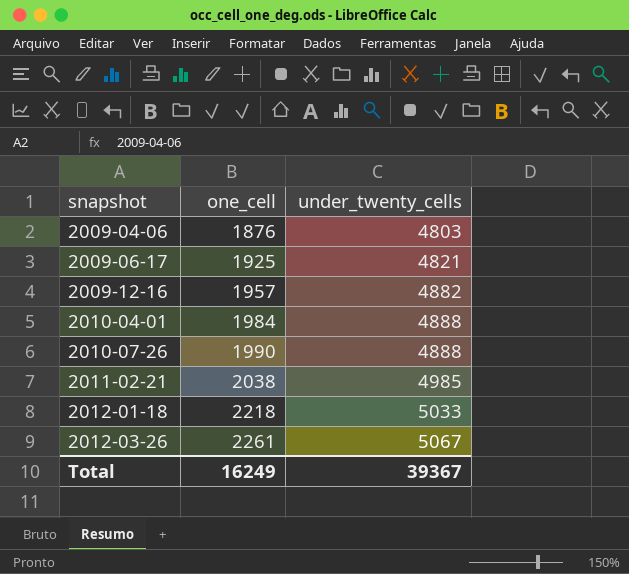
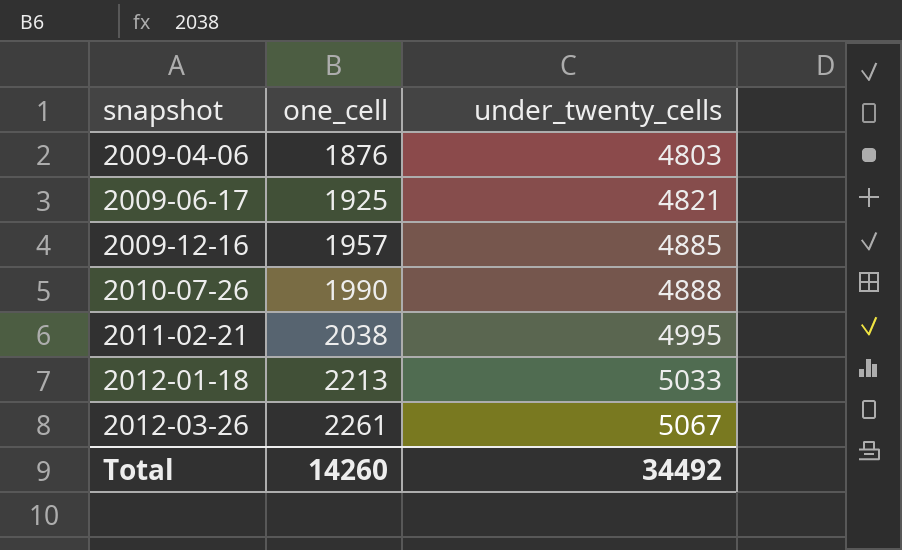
row 2010-04-01: 1984 | 4888 -> none
2009-12-16 | under_twenty_cells: 4882 -> 4885
2011-02-21 | under_twenty_cells: 4985 -> 4995
2012-01-18 | one_cell: 2218 -> 2213
Total | one_cell: 16249 -> 14260
Total | under_twenty_cells: 39367 -> 34492

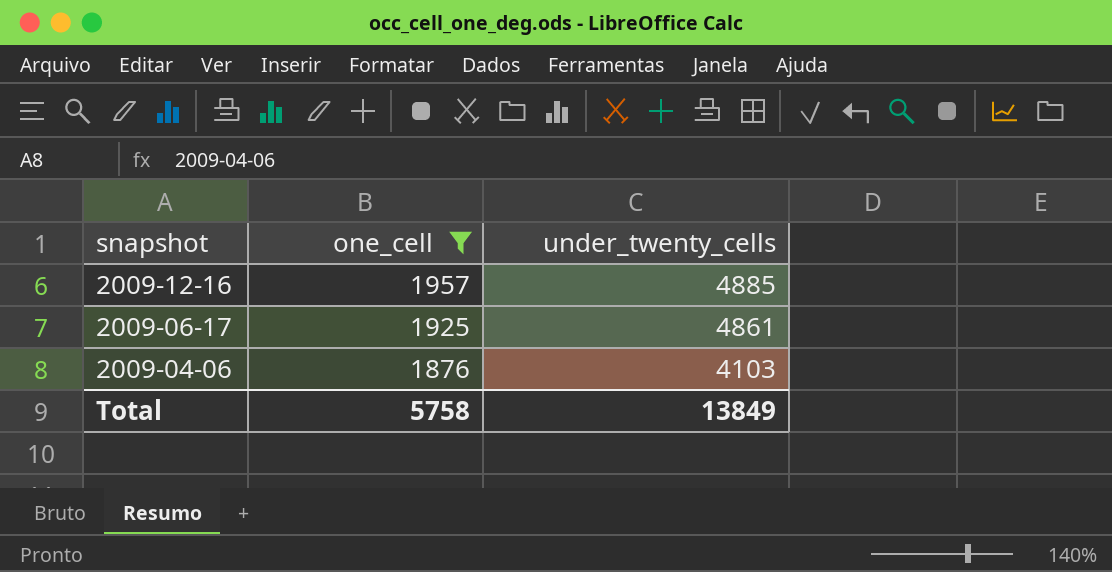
filter: none -> one_cell <= 1957
row order: snapshot ascending -> snapshot descending
2009-06-17 | under_twenty_cells: 4821 -> 4861
2009-04-06 | under_twenty_cells: 4803 -> 4103
Total | one_cell: 14260 -> 5758
Total | under_twenty_cells: 34492 -> 13849

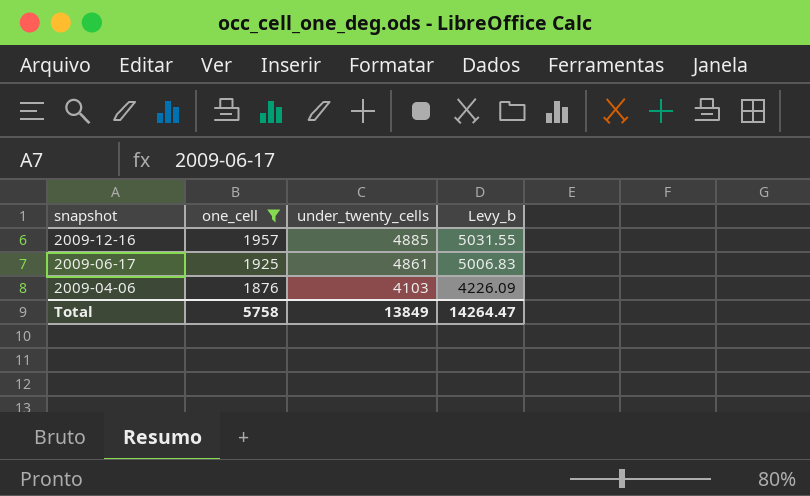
column Levy_b | formula: none -> [under_twenty_cells] * 1.03

